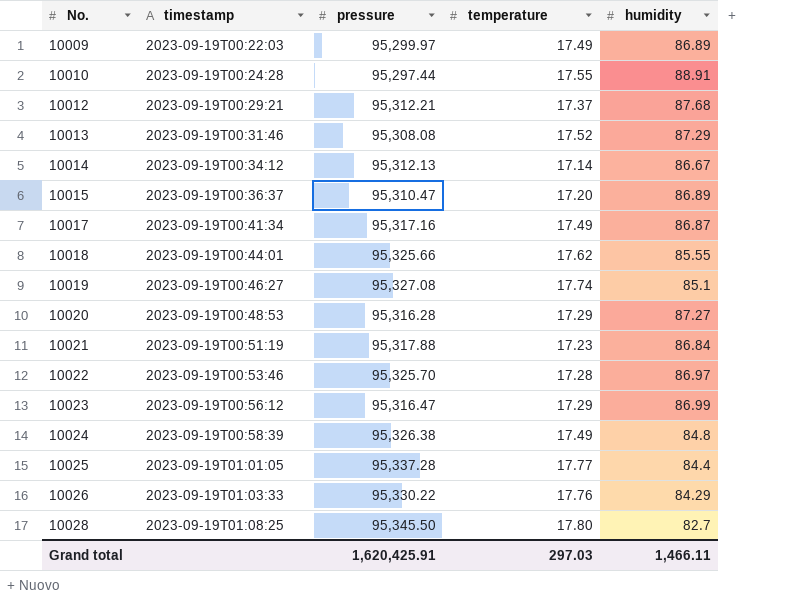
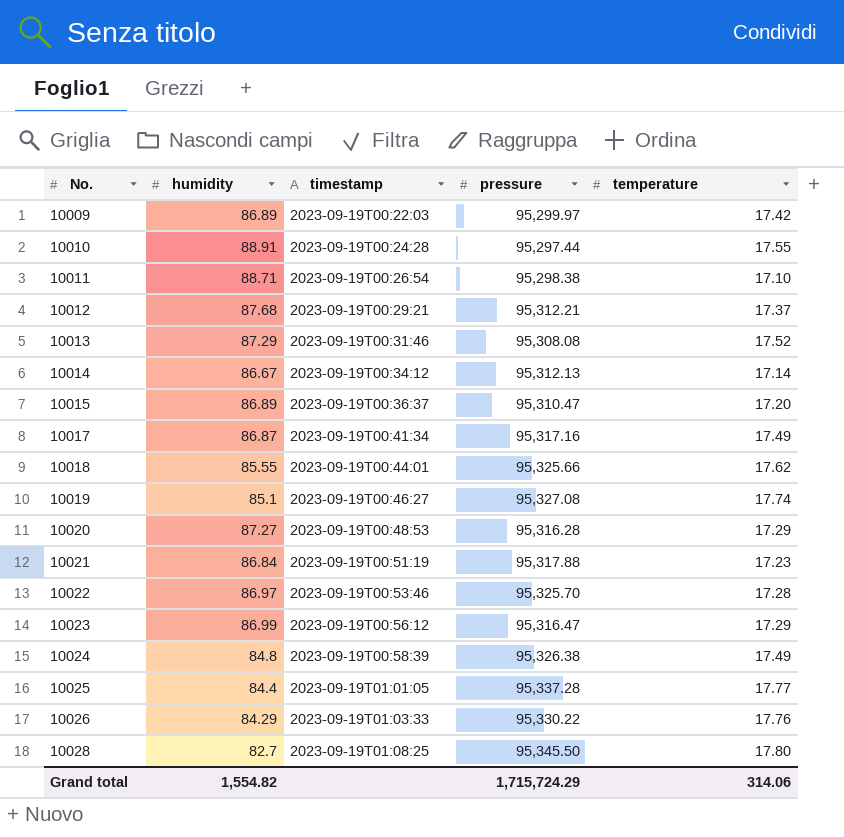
column humidity | position: 5 -> 2
10009 | temperature: 17.49 -> 17.42
row 10011: none -> 88.71 | 2023-09-19T00:26:54 | 95,298.38 | 17.10
Grand total | humidity: 1,466.11 -> 1,554.82
Grand total | pressure: 1,620,425.91 -> 1,715,724.29
Grand total | temperature: 297.03 -> 314.06

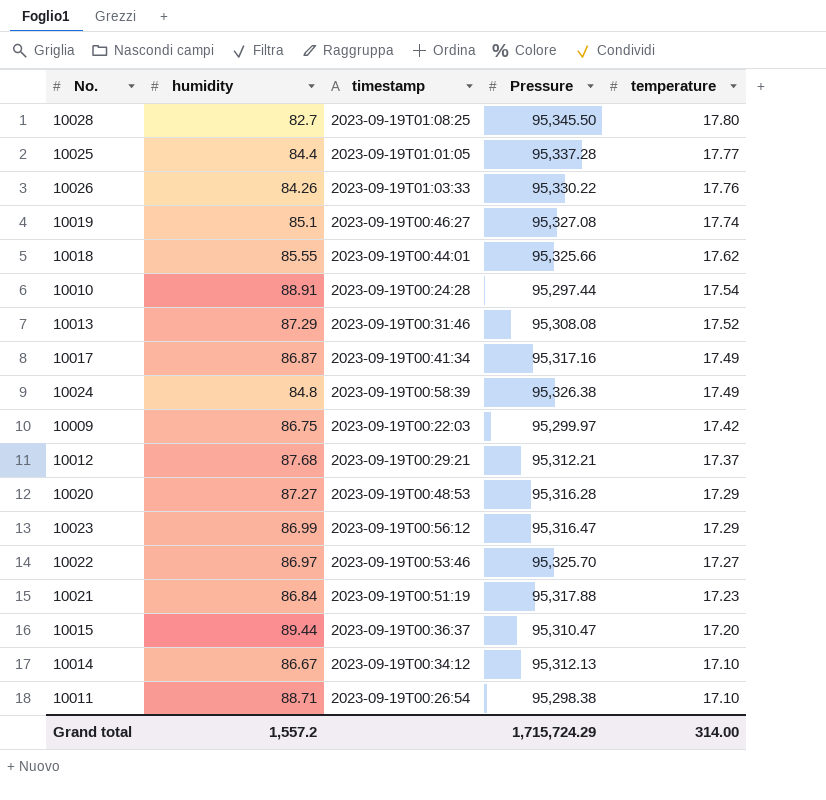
row order: No. ascending -> temperature descending
column name: pressure -> Pressure
10026 | humidity: 84.29 -> 84.26
10010 | temperature: 17.55 -> 17.54
10009 | humidity: 86.89 -> 86.75
10022 | temperature: 17.28 -> 17.27
10015 | humidity: 86.89 -> 89.44
10014 | temperature: 17.14 -> 17.10
Grand total | humidity: 1,554.82 -> 1,557.2
Grand total | temperature: 314.06 -> 314.00

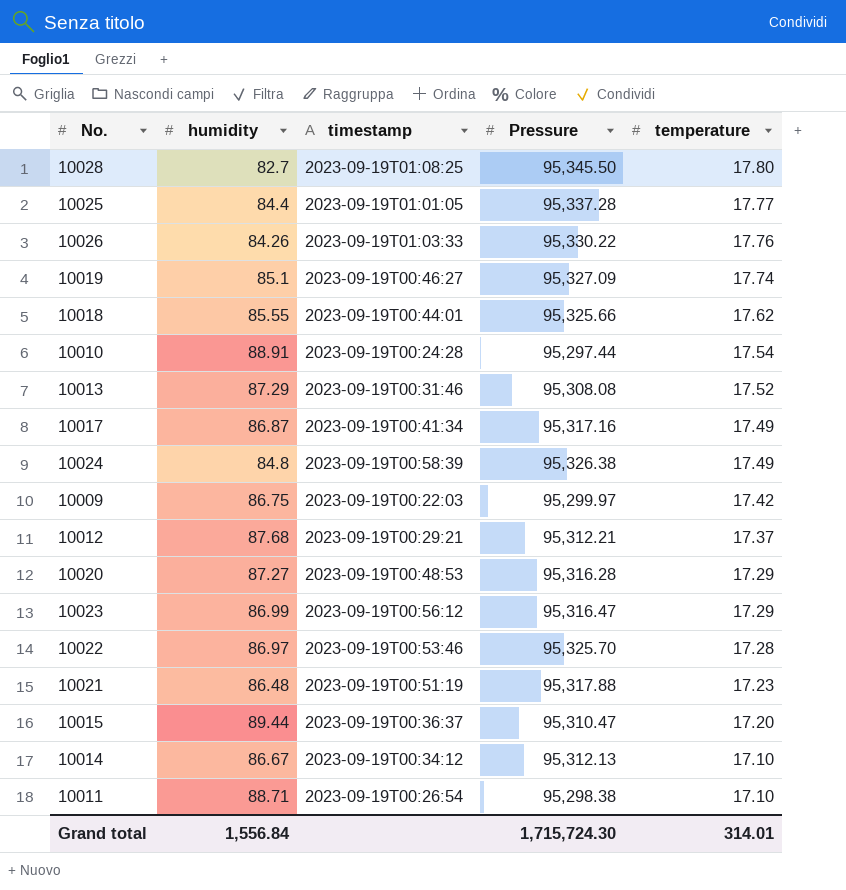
10019 | Pressure: 95,327.08 -> 95,327.09
10022 | temperature: 17.27 -> 17.28
10021 | humidity: 86.84 -> 86.48
Grand total | humidity: 1,557.2 -> 1,556.84
Grand total | Pressure: 1,715,724.29 -> 1,715,724.30
Grand total | temperature: 314.00 -> 314.01

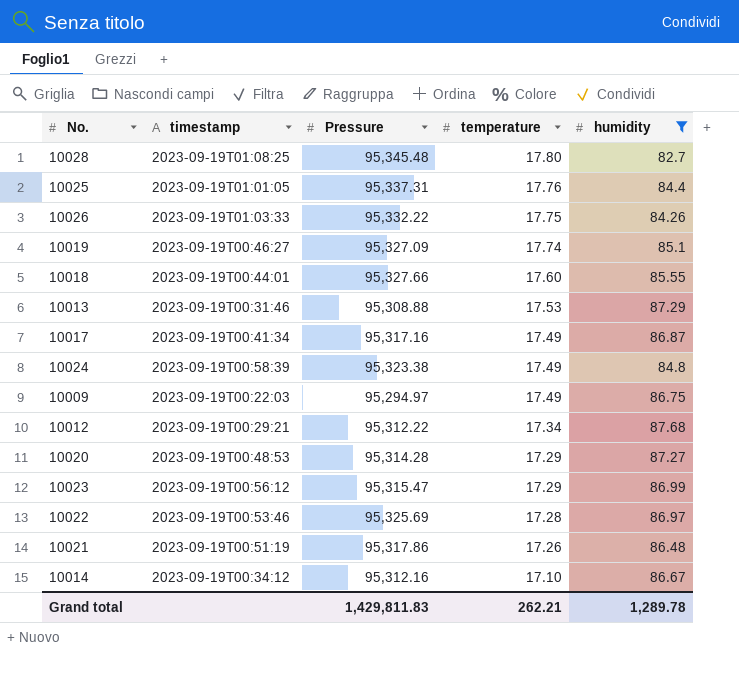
filter: none -> humidity <= 87.68
column humidity | position: 2 -> 5
10028 | Pressure: 95,345.50 -> 95,345.48
10025 | Pressure: 95,337.28 -> 95,337.31
10025 | temperature: 17.77 -> 17.76
10026 | Pressure: 95,330.22 -> 95,332.22
10026 | temperature: 17.76 -> 17.75
10018 | Pressure: 95,325.66 -> 95,327.66
10018 | temperature: 17.62 -> 17.60
10013 | Pressure: 95,308.08 -> 95,308.88
10013 | temperature: 17.52 -> 17.53
10024 | Pressure: 95,326.38 -> 95,323.38
10009 | Pressure: 95,299.97 -> 95,294.97
10009 | temperature: 17.42 -> 17.49
10012 | Pressure: 95,312.21 -> 95,312.22
10012 | temperature: 17.37 -> 17.34
10020 | Pressure: 95,316.28 -> 95,314.28
10023 | Pressure: 95,316.47 -> 95,315.47
10022 | Pressure: 95,325.70 -> 95,325.69
10021 | Pressure: 95,317.88 -> 95,317.86
10021 | temperature: 17.23 -> 17.26
10014 | Pressure: 95,312.13 -> 95,312.16
Grand total | Pressure: 1,715,724.30 -> 1,429,811.83
Grand total | temperature: 314.01 -> 262.21
Grand total | humidity: 1,556.84 -> 1,289.78

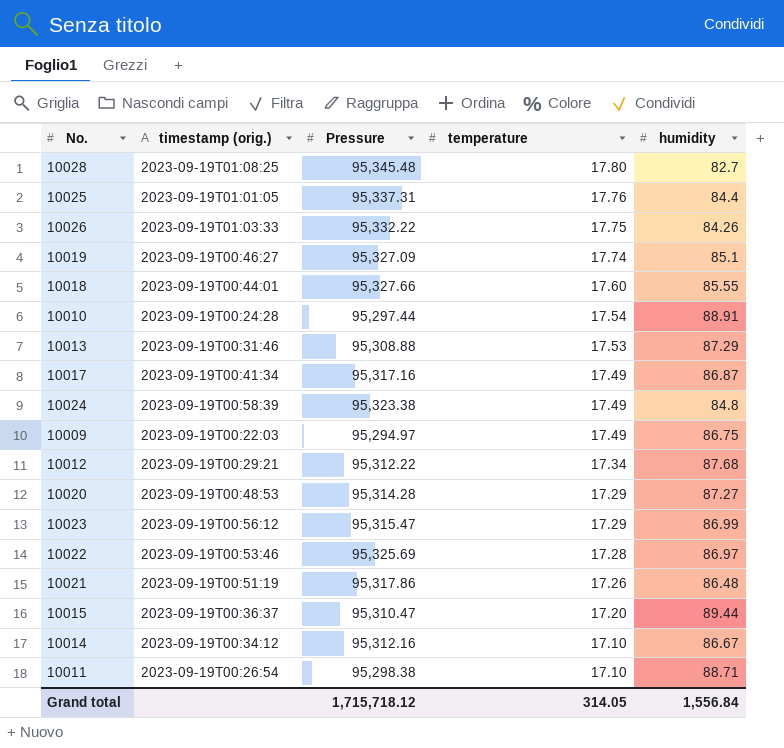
filter: humidity <= 87.68 -> none
column name: timestamp -> timestamp (orig.)
Grand total | Pressure: 1,429,811.83 -> 1,715,718.12
Grand total | temperature: 262.21 -> 314.05
Grand total | humidity: 1,289.78 -> 1,556.84

